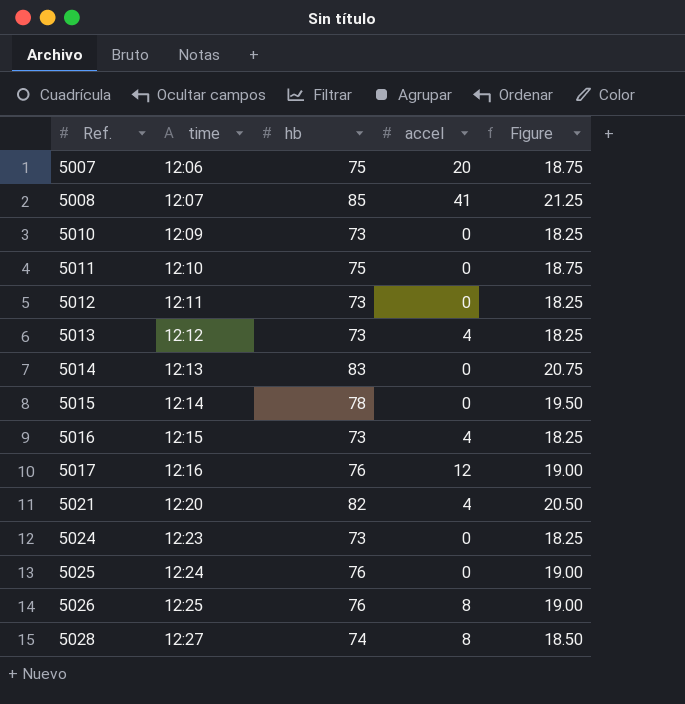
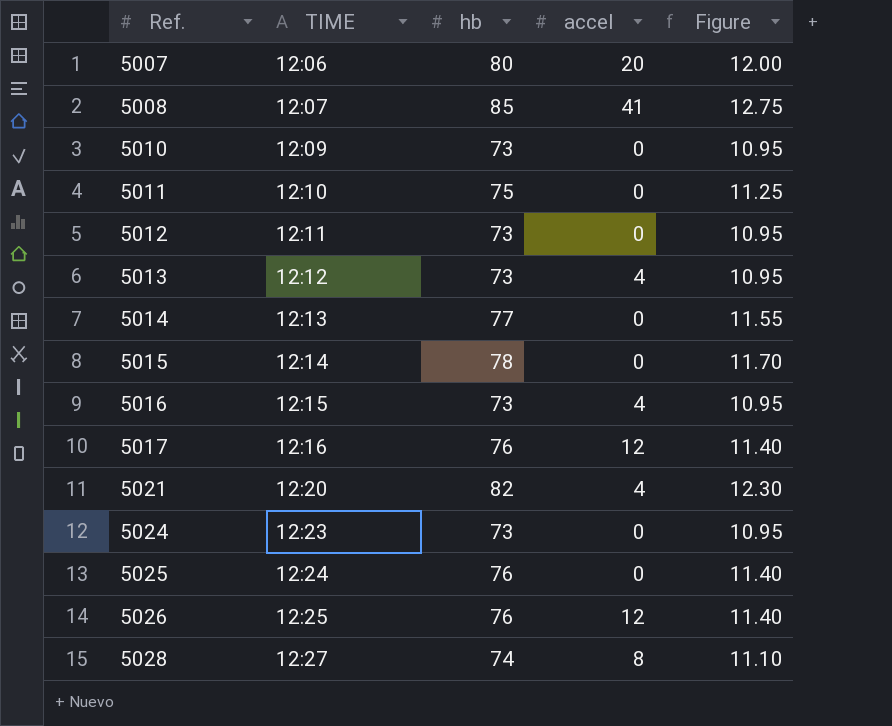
column name: time -> TIME
column Figure | formula: [hb] * 0.25 -> [hb] * 0.15
5007 | hb: 75 -> 80
5014 | hb: 83 -> 77
5026 | accel: 8 -> 12

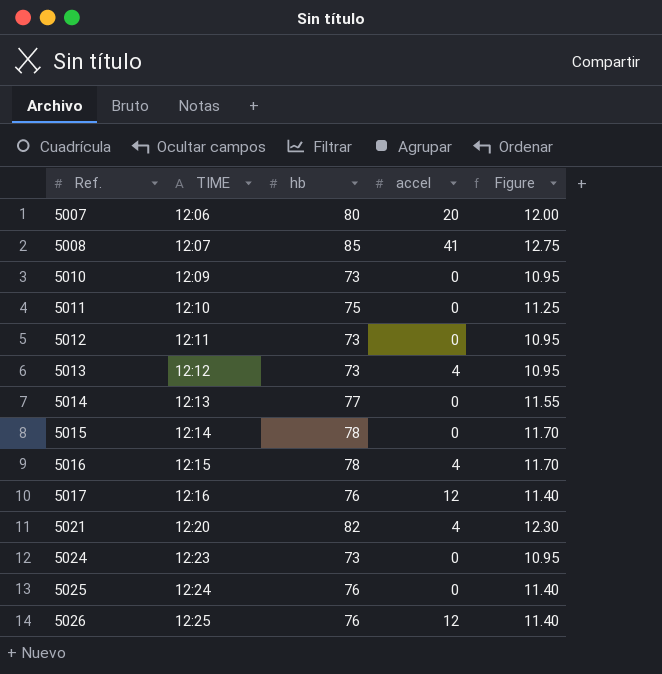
row 5028: 12:27 | 74 | 8 | 11.10 -> none
5016 | hb: 73 -> 78
5016 | Figure: 10.95 -> 11.70

